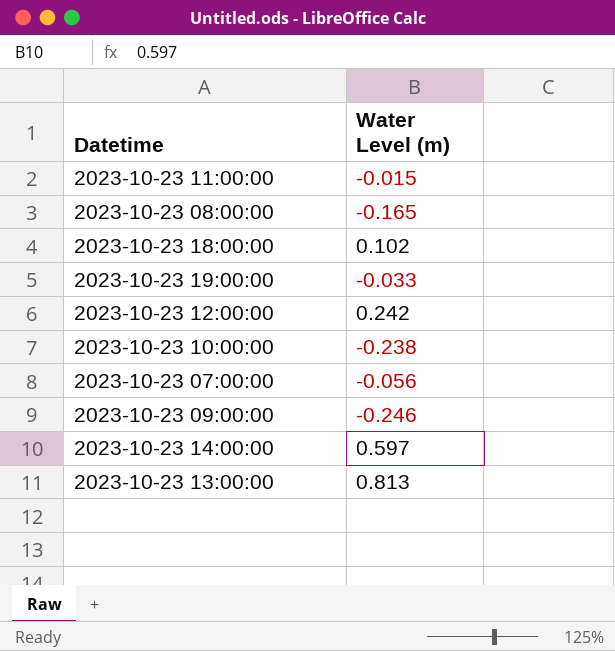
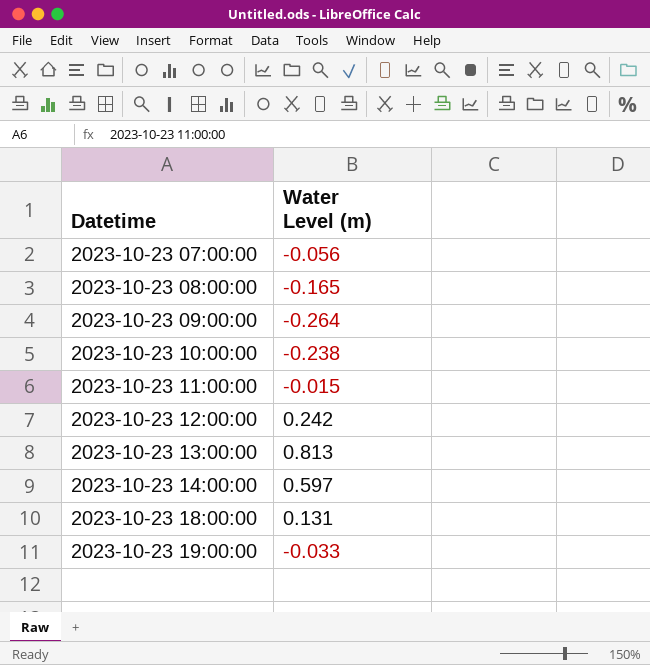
row order: none -> Datetime ascending
2023-10-23 09:00:00 | Water Level (m): -0.246 -> -0.264
2023-10-23 18:00:00 | Water Level (m): 0.102 -> 0.131

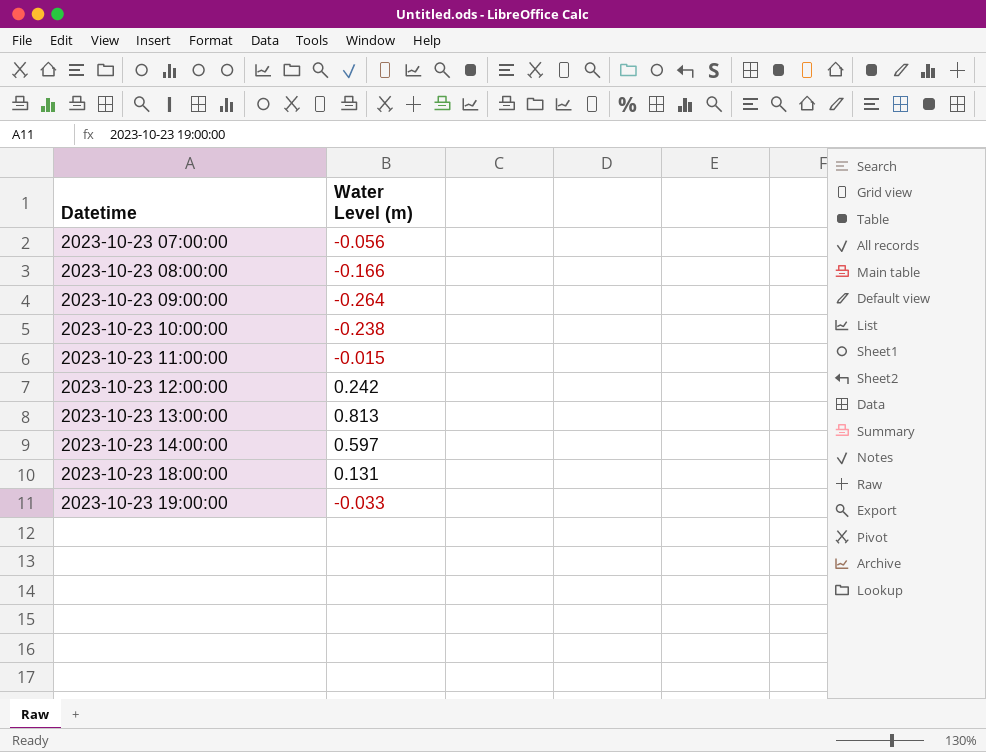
2023-10-23 08:00:00 | Water Level (m): -0.165 -> -0.166

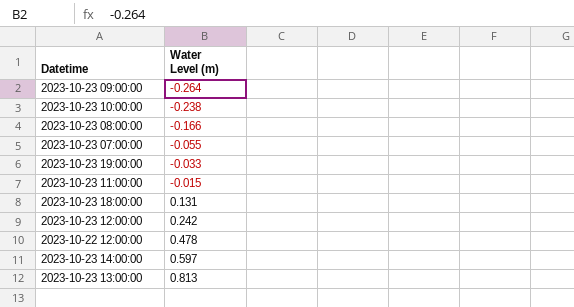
row order: Datetime ascending -> Water Level (m) ascending
2023-10-23 07:00:00 | Water Level (m): -0.056 -> -0.055
row 2023-10-22 12:00:00: none -> 0.478

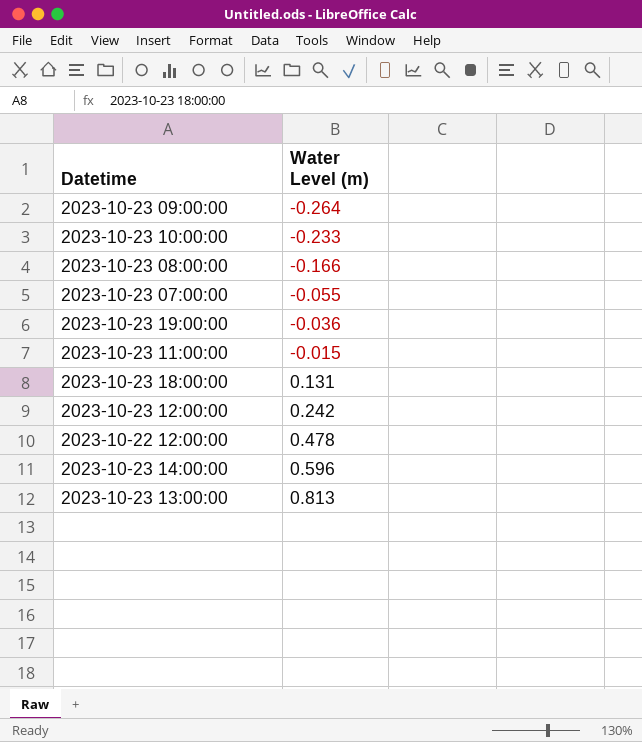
2023-10-23 10:00:00 | Water Level (m): -0.238 -> -0.233
2023-10-23 19:00:00 | Water Level (m): -0.033 -> -0.036
2023-10-23 14:00:00 | Water Level (m): 0.597 -> 0.596

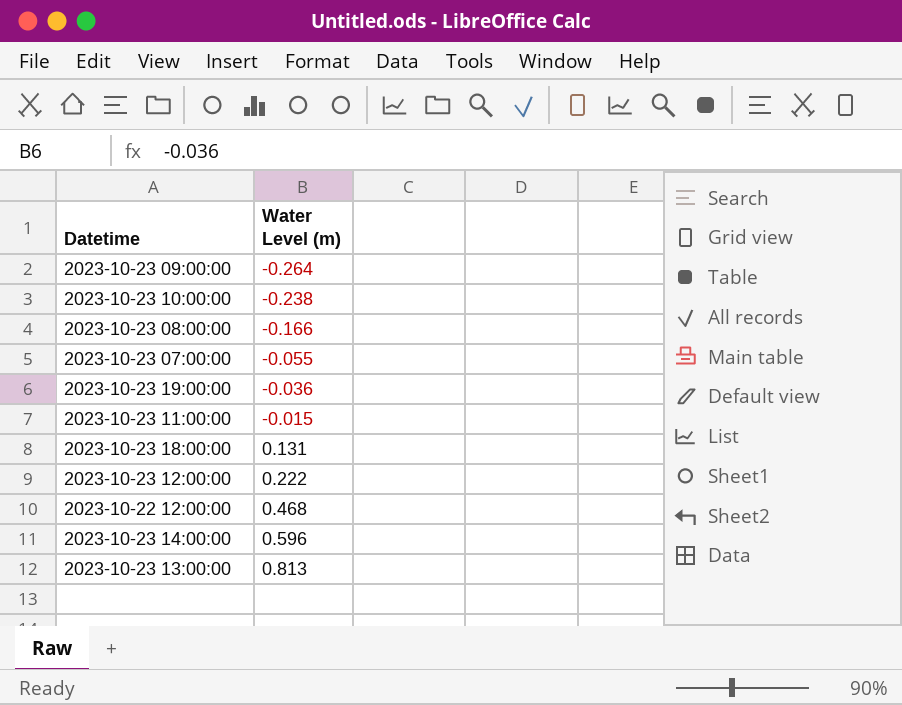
2023-10-23 10:00:00 | Water Level (m): -0.233 -> -0.238
2023-10-23 12:00:00 | Water Level (m): 0.242 -> 0.222
2023-10-22 12:00:00 | Water Level (m): 0.478 -> 0.468

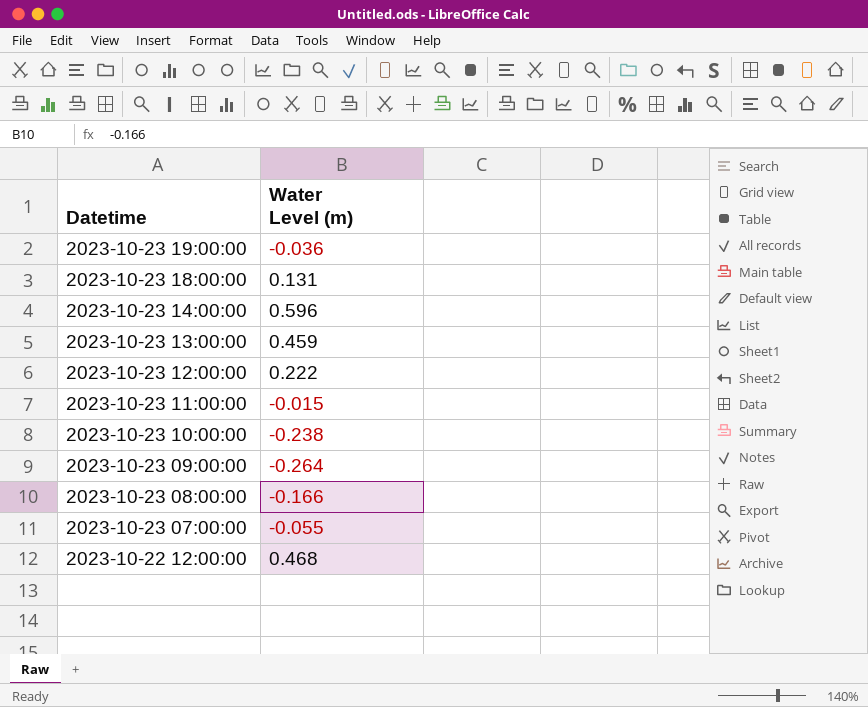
row order: Water Level (m) ascending -> Datetime descending
2023-10-23 13:00:00 | Water Level (m): 0.813 -> 0.459

